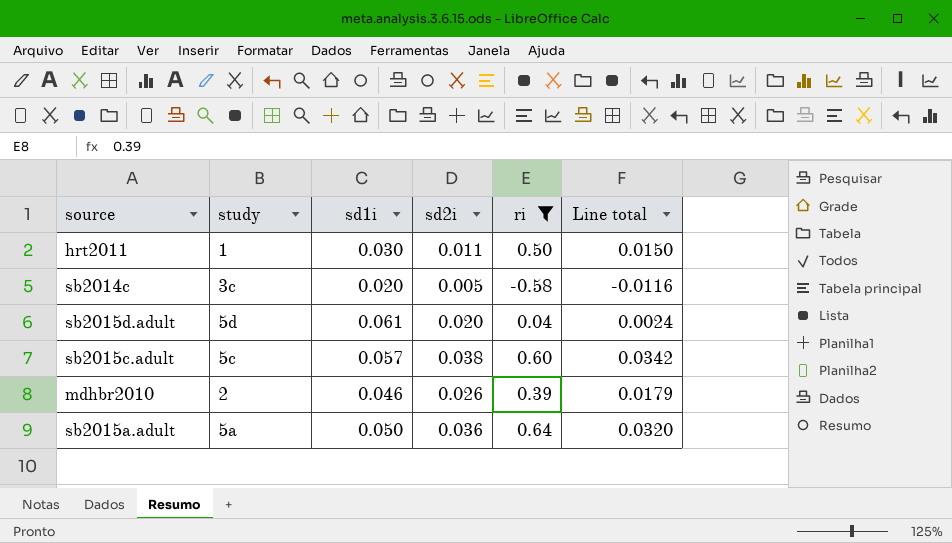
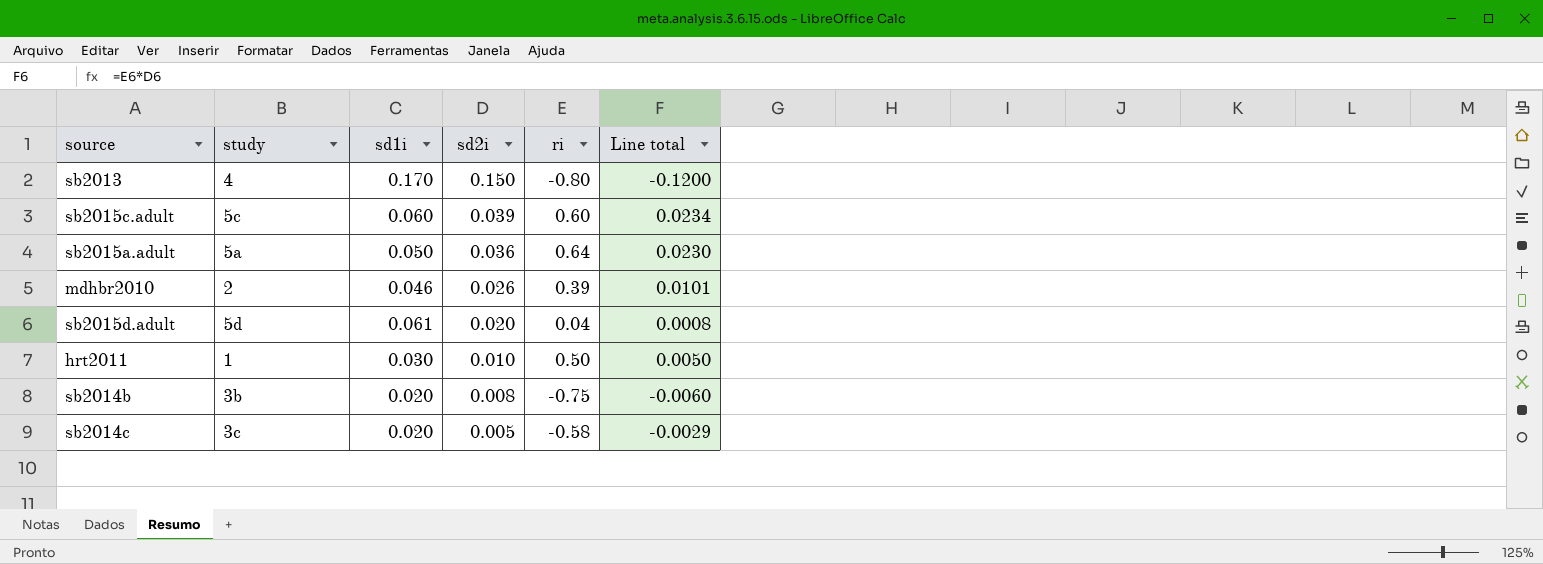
filter: ri >= -0.58 -> none
row order: none -> sd2i descending
column Line total | formula: [sd1i] * [ri] -> [sd2i] * [ri]
sb2015c.adult | sd1i: 0.057 -> 0.060
sb2015c.adult | sd2i: 0.038 -> 0.039
hrt2011 | sd2i: 0.011 -> 0.010

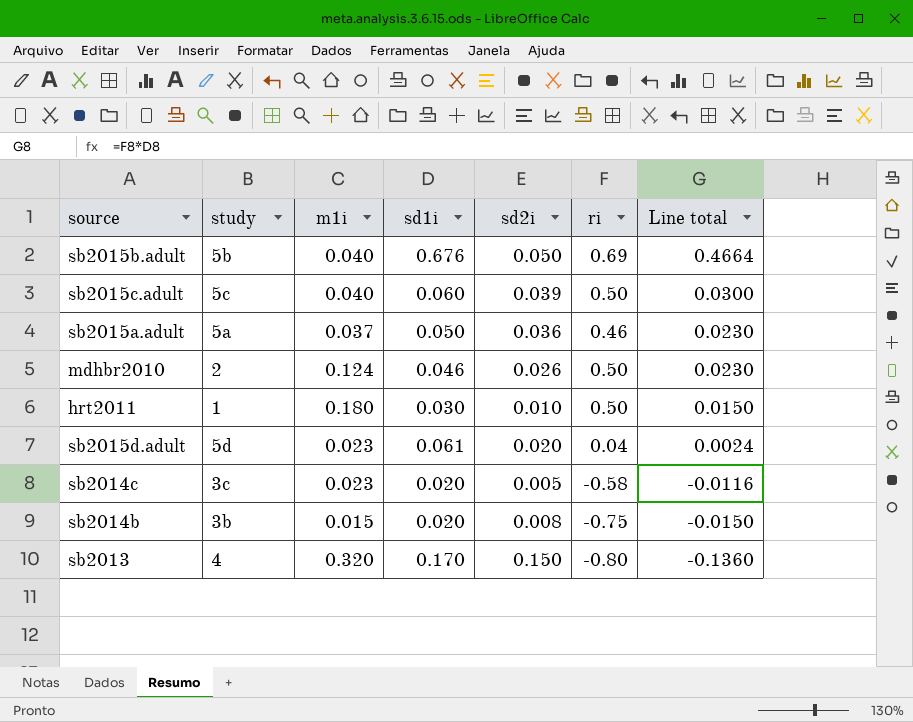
row order: sd2i descending -> Line total descending
column m1i | position: none -> 3
column Line total | formula: [sd2i] * [ri] -> [sd1i] * [ri]
row sb2015b.adult: none -> 5b | 0.040 | 0.676 | 0.050 | 0.69 | 0.4664
sb2015c.adult | ri: 0.60 -> 0.50
sb2015a.adult | ri: 0.64 -> 0.46
mdhbr2010 | ri: 0.39 -> 0.50

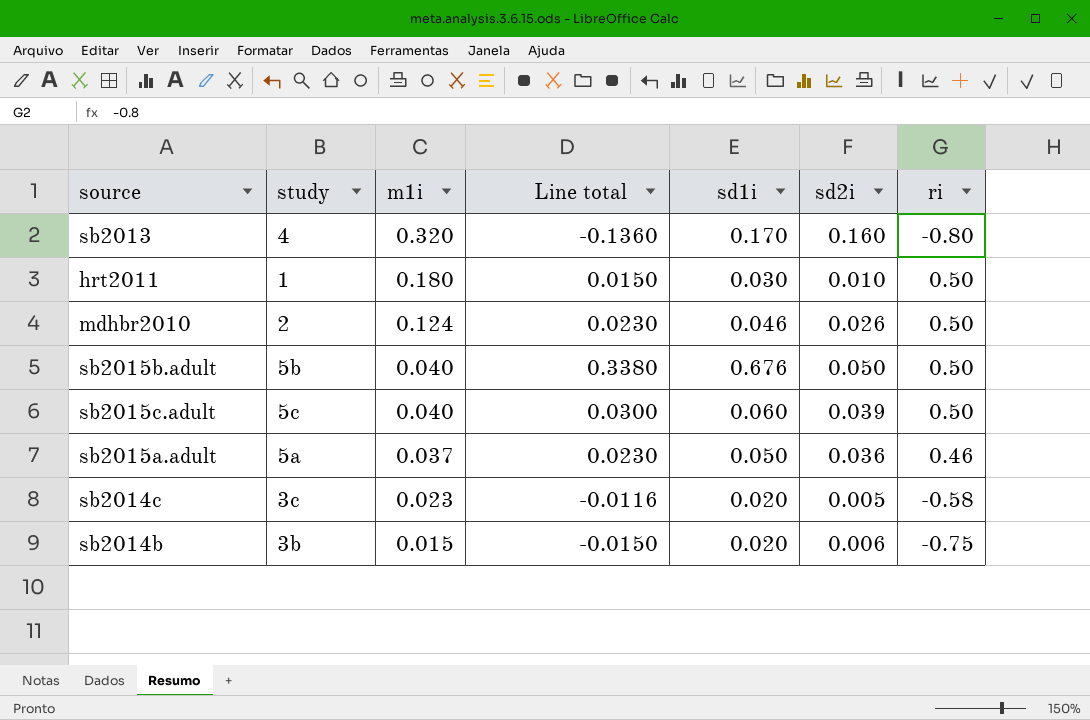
row order: Line total descending -> m1i descending
column Line total | position: 7 -> 4
row sb2015d.adult: 5d | 0.023 | 0.061 | 0.020 | 0.04 | 0.0024 -> none
sb2013 | sd2i: 0.150 -> 0.160
sb2015b.adult | Line total: 0.4664 -> 0.3380
sb2015b.adult | ri: 0.69 -> 0.50
sb2014b | sd2i: 0.008 -> 0.006

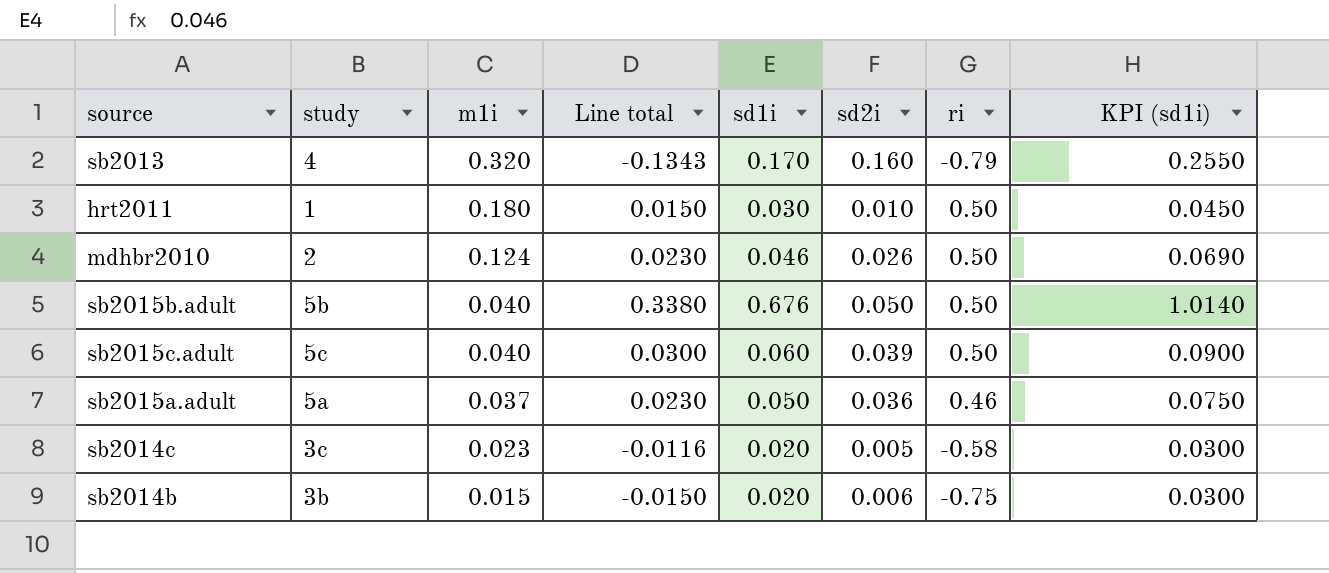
column KPI (sd1i) | formula: none -> [sd1i] * 1.5
sb2013 | Line total: -0.1360 -> -0.1343
sb2013 | ri: -0.80 -> -0.79

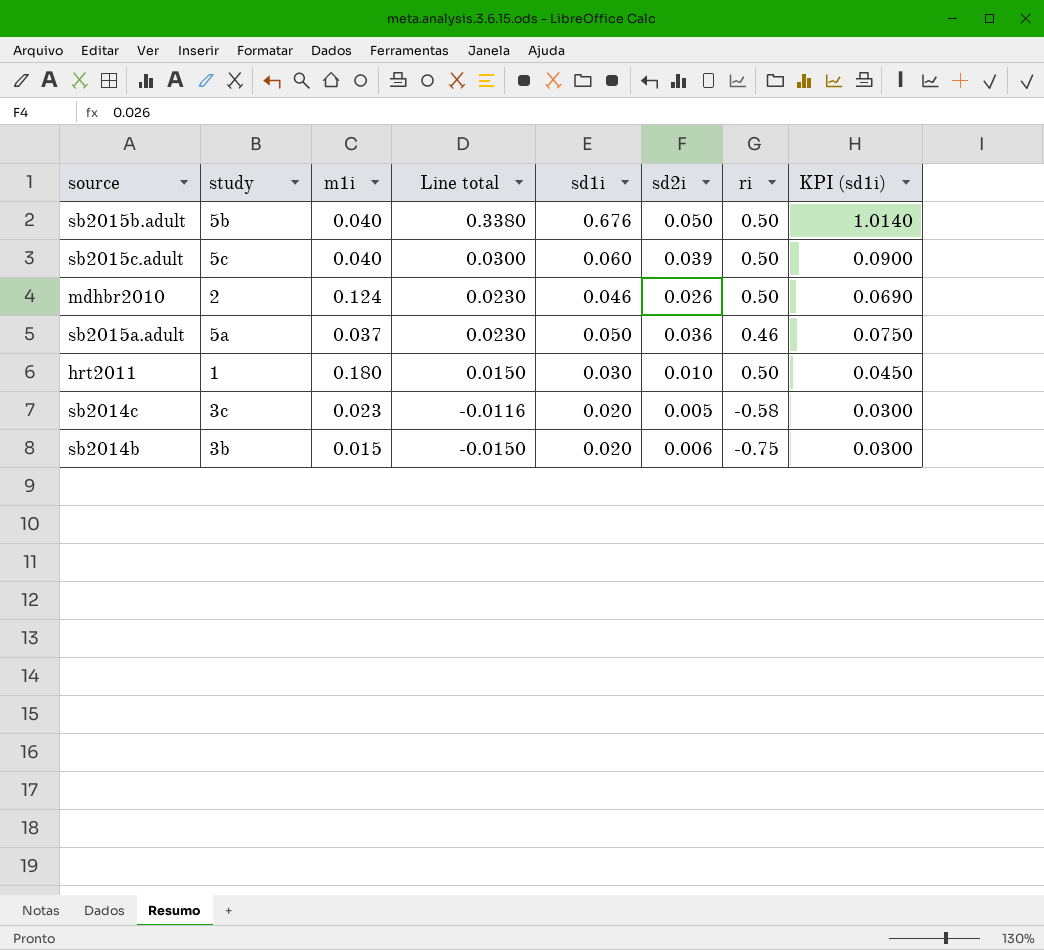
row order: m1i descending -> Line total descending
row sb2013: 4 | 0.320 | -0.1343 | 0.170 | 0.160 | -0.79 | 0.2550 -> none

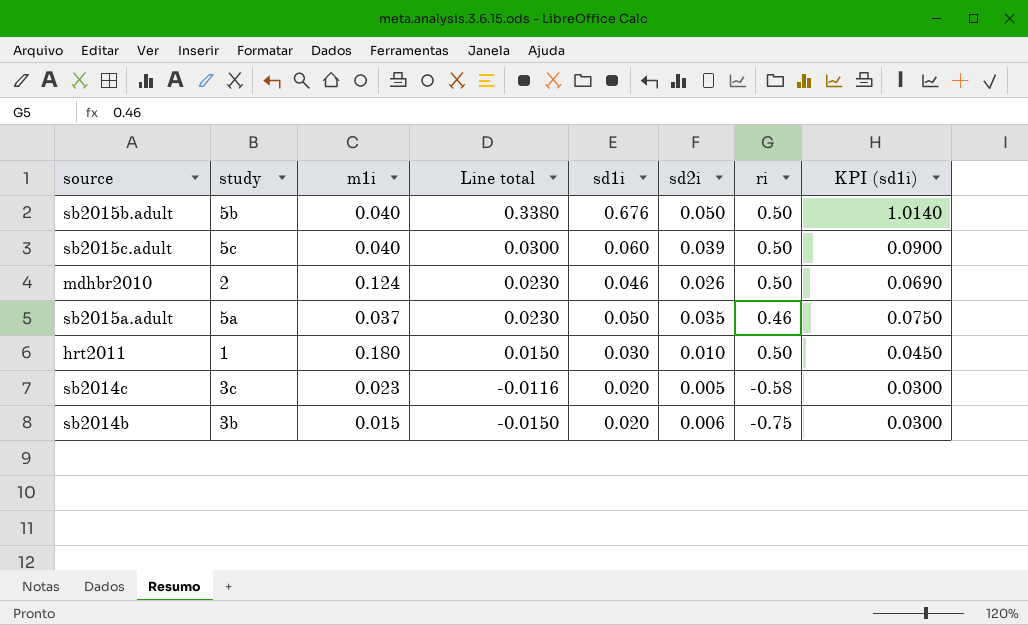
sb2015a.adult | sd2i: 0.036 -> 0.035

